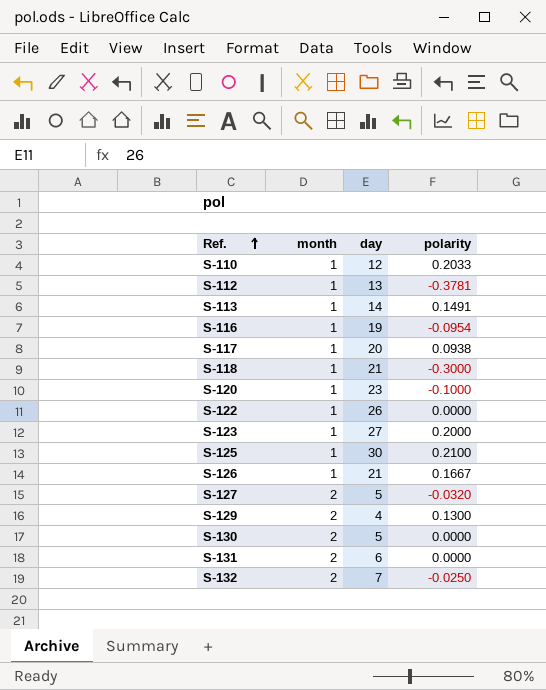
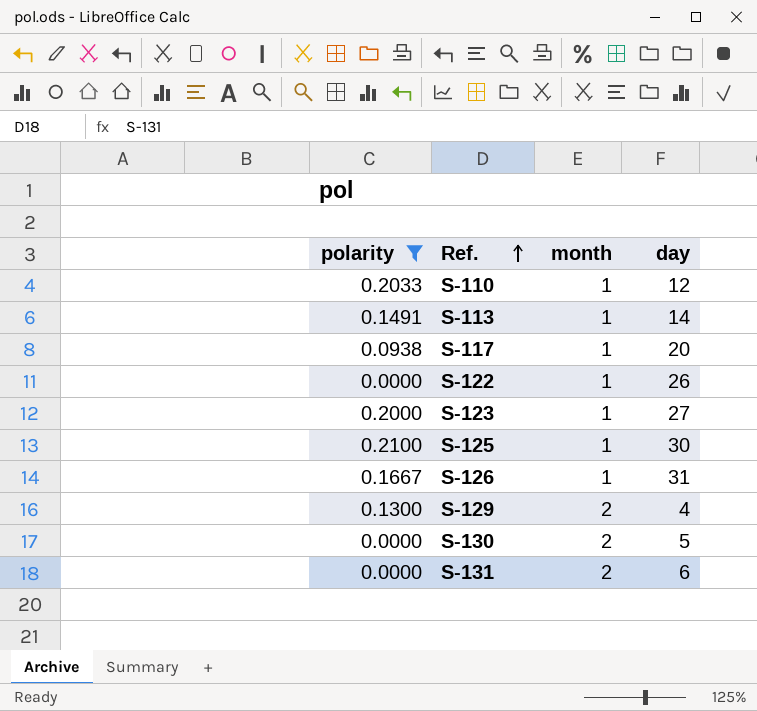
filter: none -> polarity >= 0.0000
column polarity | position: 4 -> 1
S-126 | day: 21 -> 31

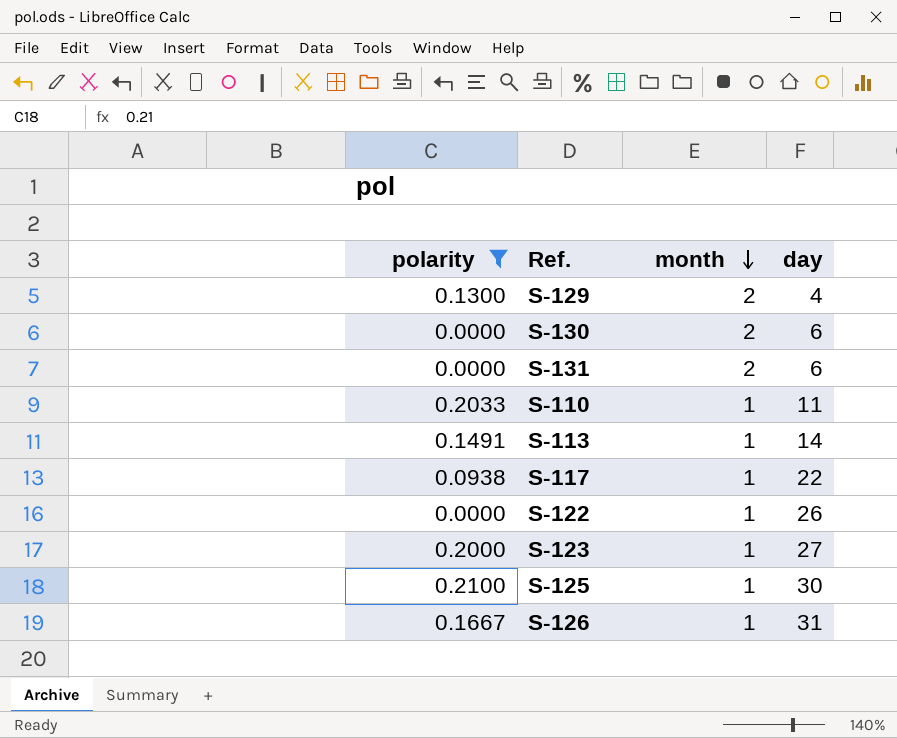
row order: Ref. ascending -> month descending
S-130 | day: 5 -> 6
S-110 | day: 12 -> 11
S-117 | day: 20 -> 22

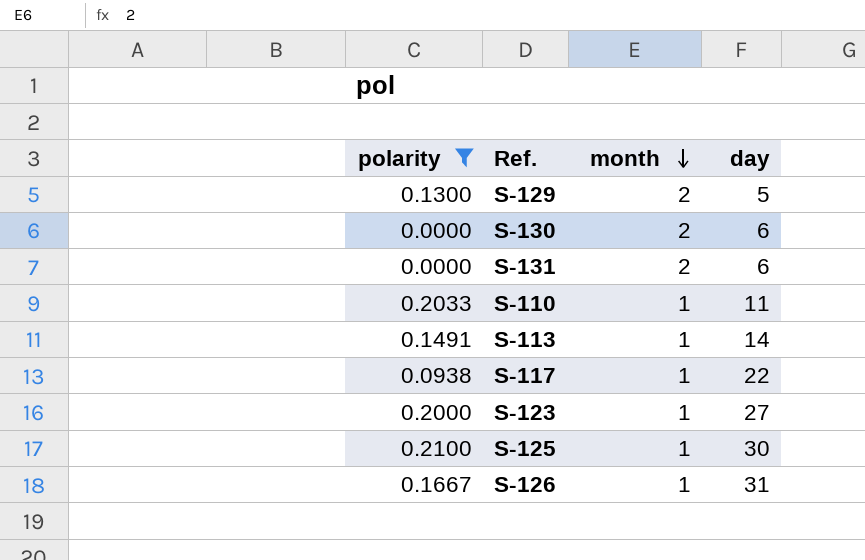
row S-122: 0.0000 | 1 | 26 -> none
S-129 | day: 4 -> 5

